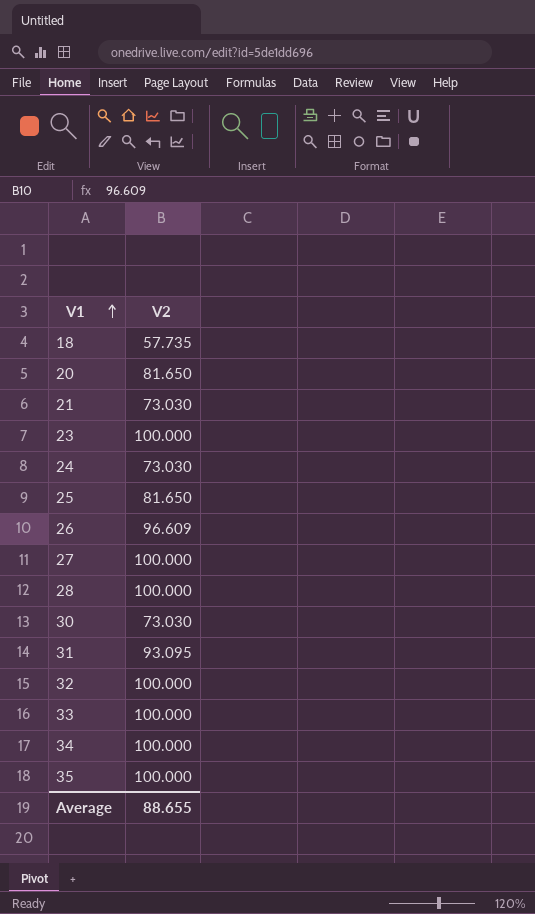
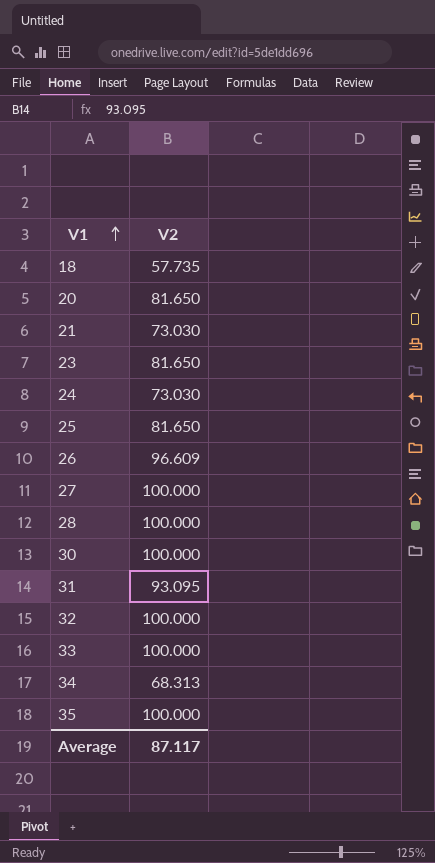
23 | V2: 100.000 -> 81.650
30 | V2: 73.030 -> 100.000
34 | V2: 100.000 -> 68.313
Average | V2: 88.655 -> 87.117

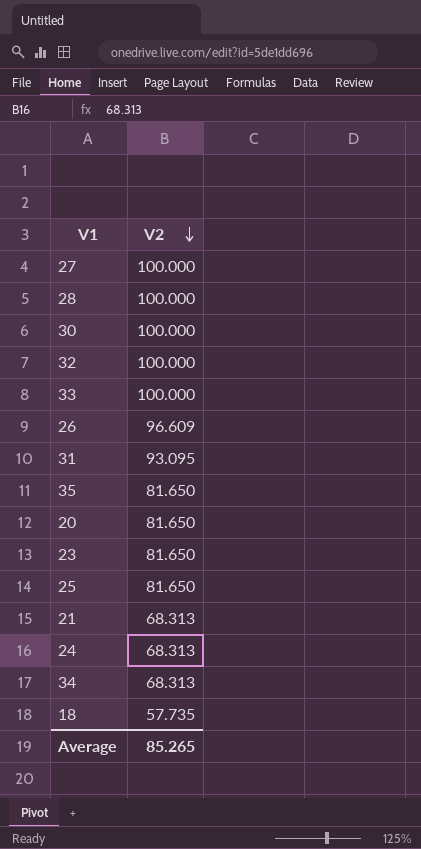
row order: V1 ascending -> V2 descending
35 | V2: 100.000 -> 81.650
21 | V2: 73.030 -> 68.313
24 | V2: 73.030 -> 68.313
Average | V2: 87.117 -> 85.265

